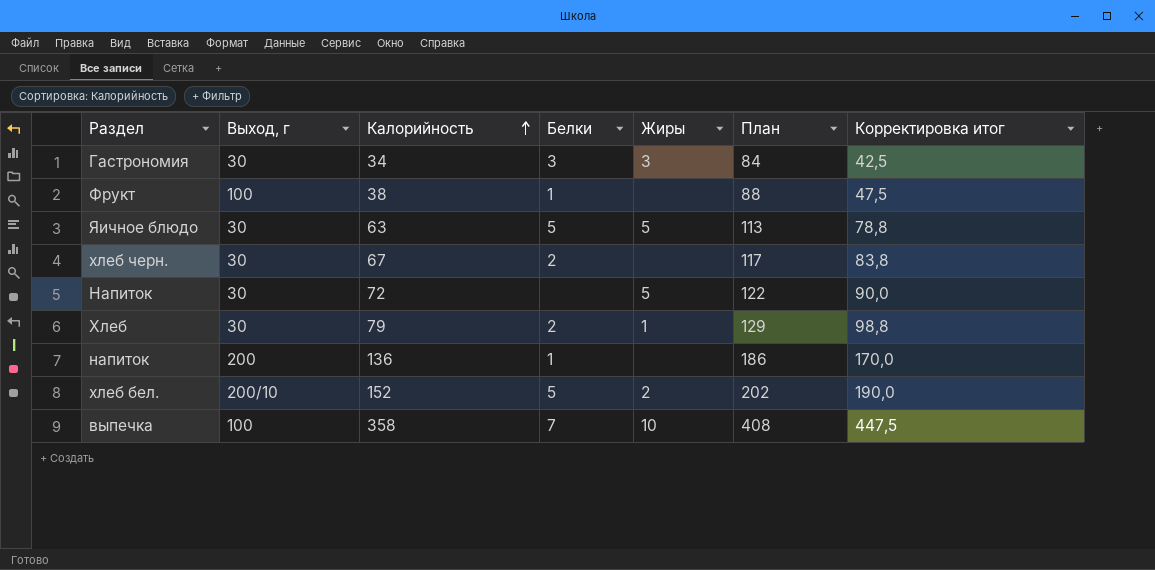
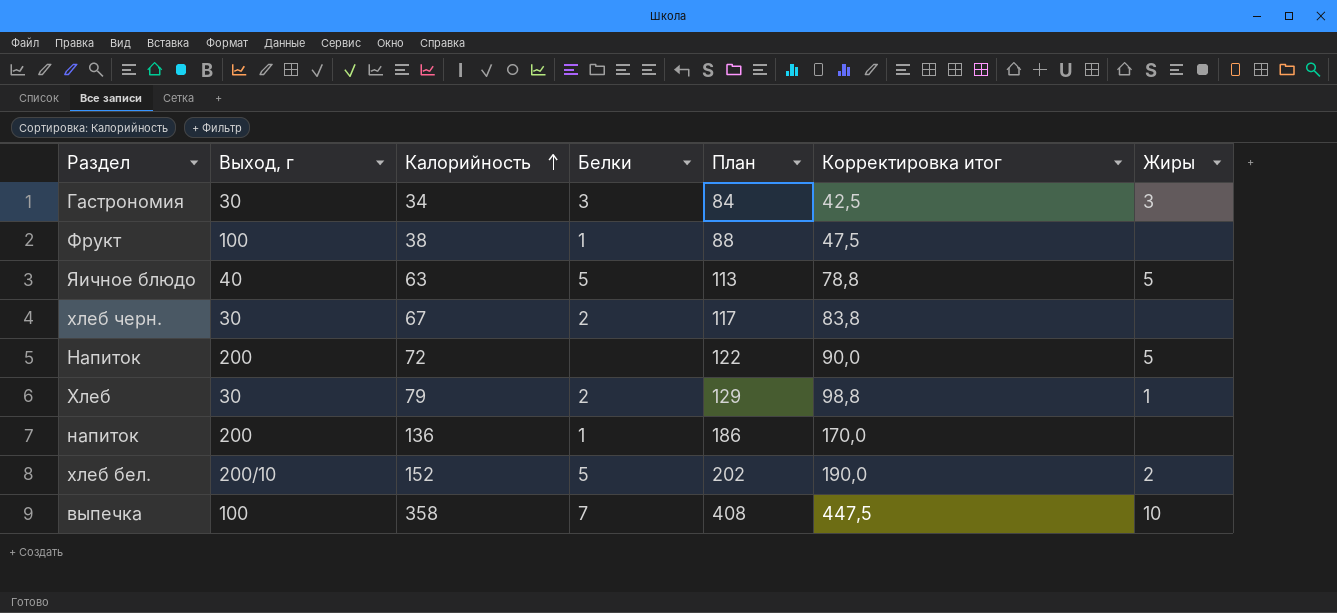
column Жиры | position: 5 -> 7
Яичное блюдо | Выход, г: 30 -> 40
Напиток | Выход, г: 30 -> 200

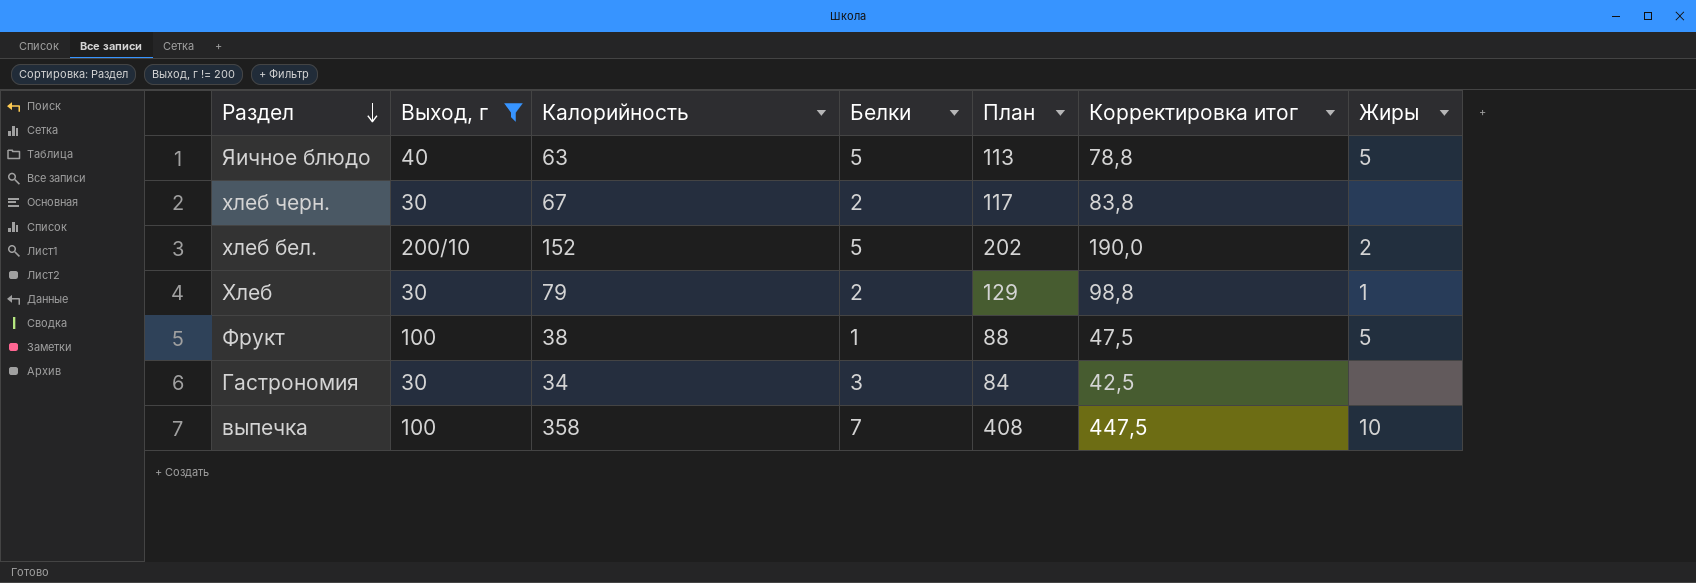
filter: none -> Выход, г != 200
row order: Калорийность ascending -> Раздел descending
Фрукт | Жиры: none -> 5
Гастрономия | Жиры: 3 -> none

